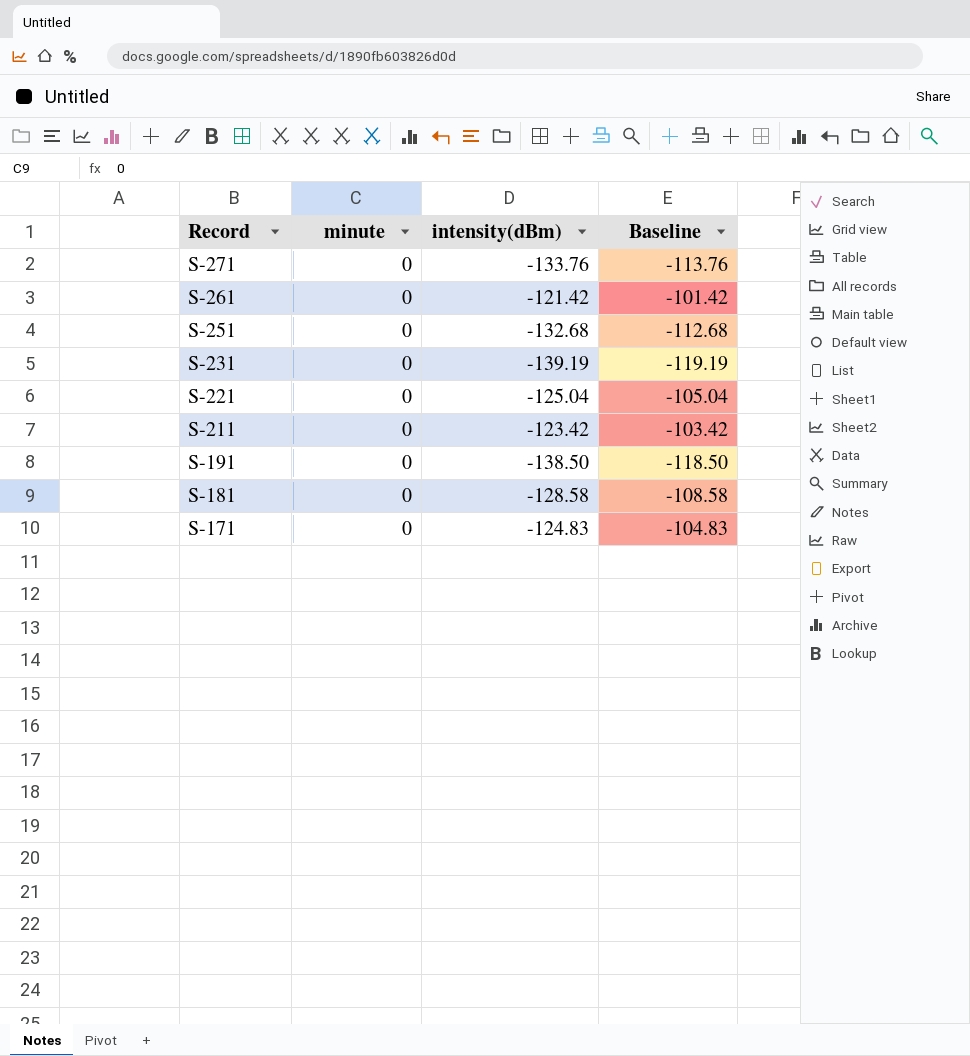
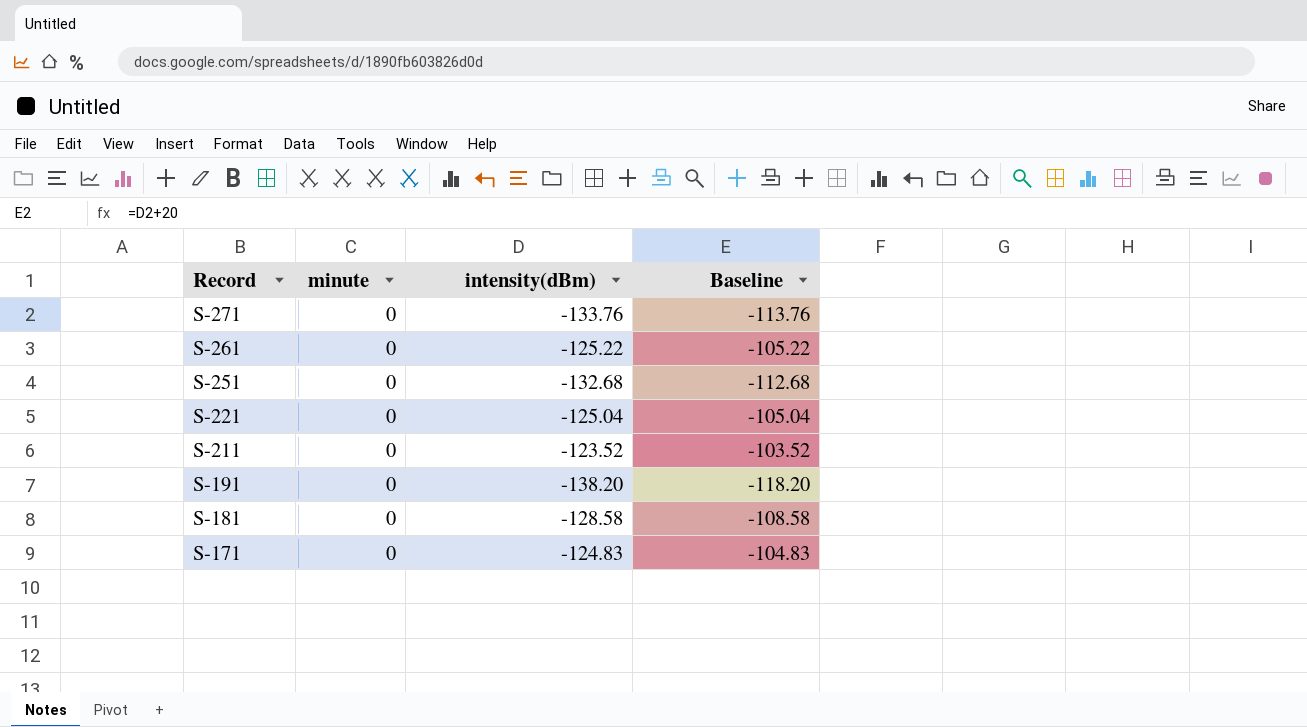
row S-231: 0 | -139.19 | -119.19 -> none
S-261 | intensity(dBm): -121.42 -> -125.22
S-261 | Baseline: -101.42 -> -105.22
S-211 | intensity(dBm): -123.42 -> -123.52
S-211 | Baseline: -103.42 -> -103.52
S-191 | intensity(dBm): -138.50 -> -138.20
S-191 | Baseline: -118.50 -> -118.20

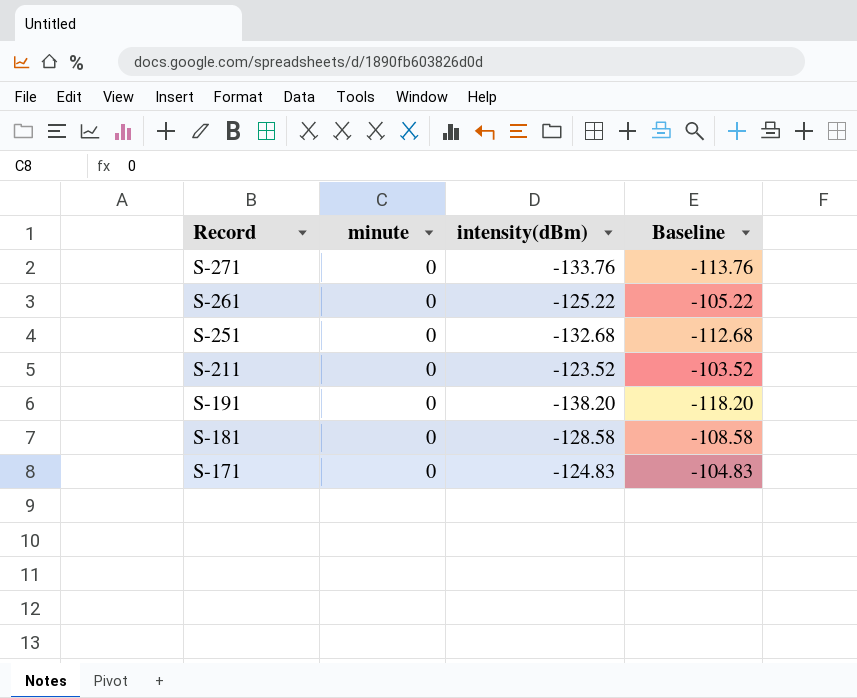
row S-221: 0 | -125.04 | -105.04 -> none

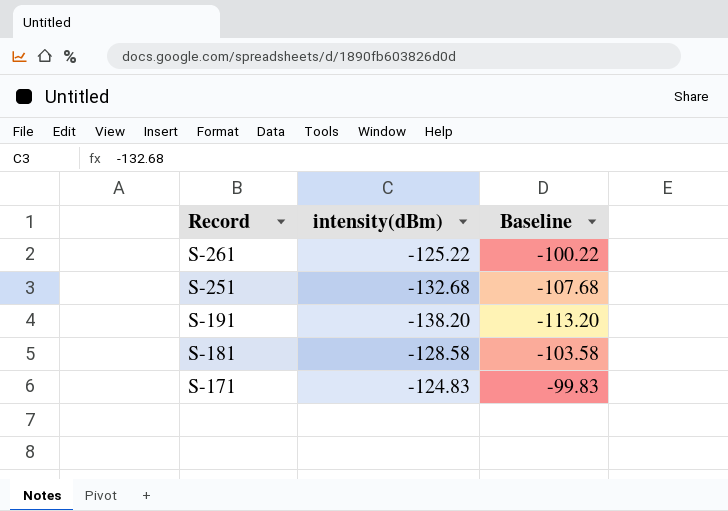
column minute | position: 2 -> none
column Baseline | formula: [intensity(dBm)] + 20 -> [intensity(dBm)] + 25
row S-271: 0 | -133.76 | -113.76 -> none
row S-211: 0 | -123.52 | -103.52 -> none

